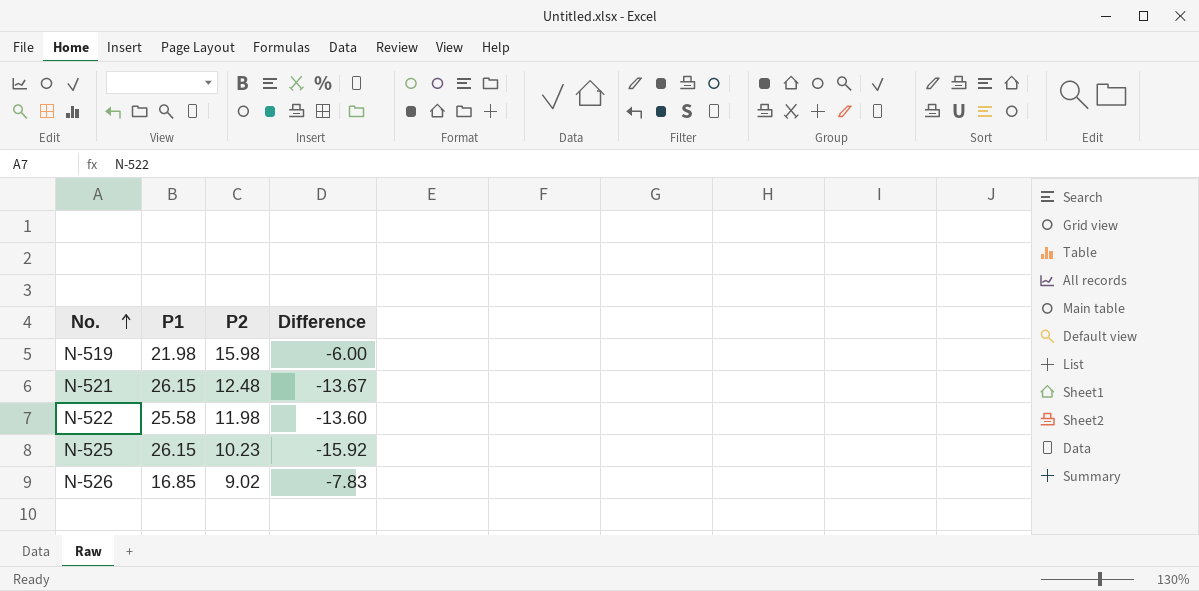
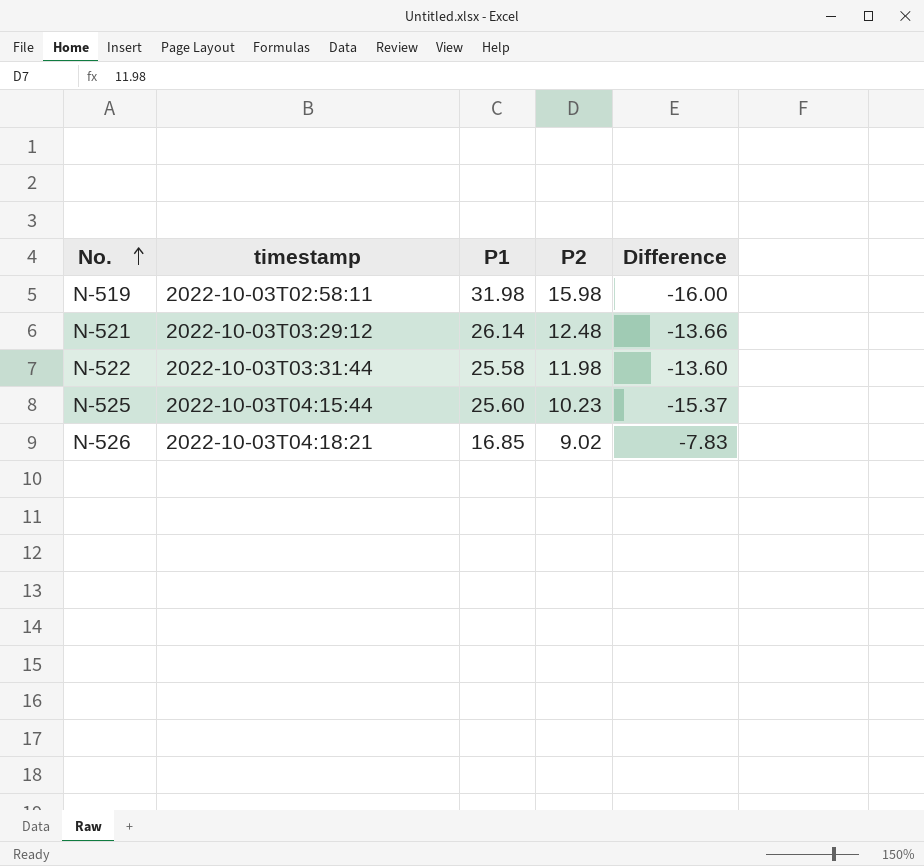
column timestamp | position: none -> 2
N-519 | P1: 21.98 -> 31.98
N-519 | Difference: -6.00 -> -16.00
N-521 | P1: 26.15 -> 26.14
N-521 | Difference: -13.67 -> -13.66
N-525 | P1: 26.15 -> 25.60
N-525 | Difference: -15.92 -> -15.37

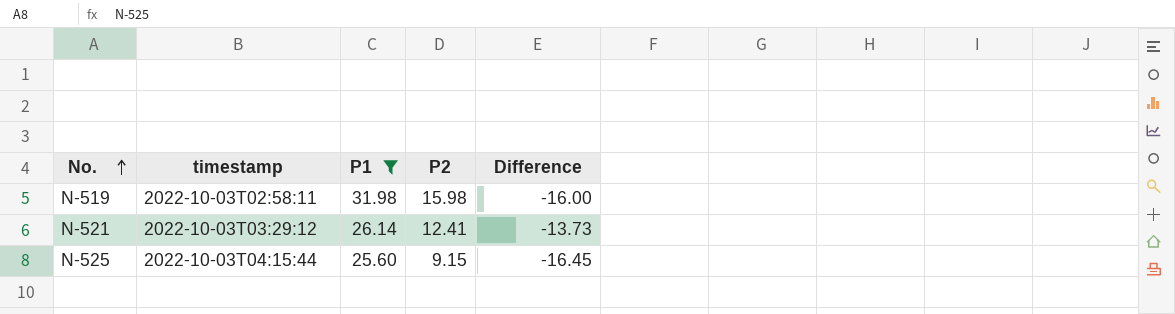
filter: none -> P1 >= 25.60
N-521 | P2: 12.48 -> 12.41
N-521 | Difference: -13.66 -> -13.73
N-525 | P2: 10.23 -> 9.15
N-525 | Difference: -15.37 -> -16.45

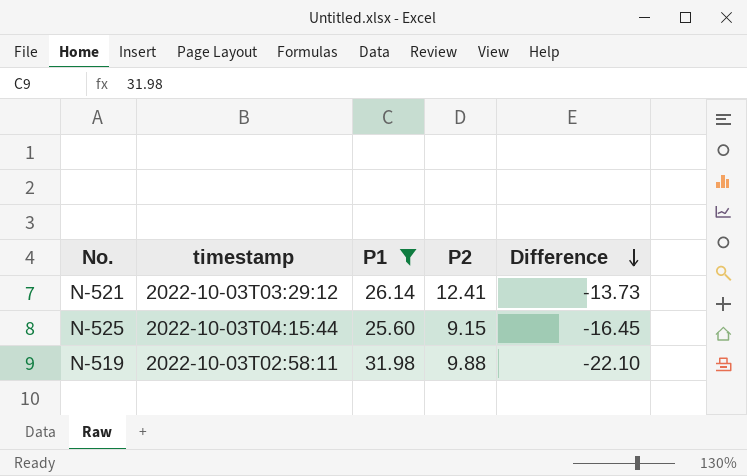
row order: No. ascending -> Difference descending
N-519 | P2: 15.98 -> 9.88
N-519 | Difference: -16.00 -> -22.10

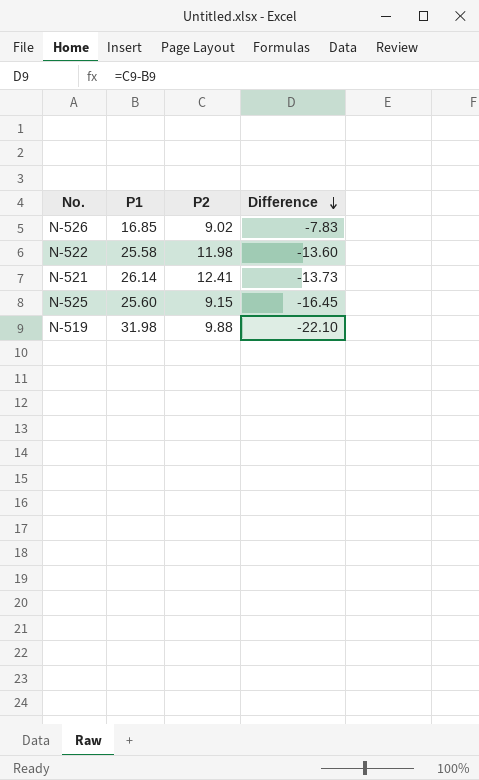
filter: P1 >= 25.60 -> none
column timestamp | position: 2 -> none

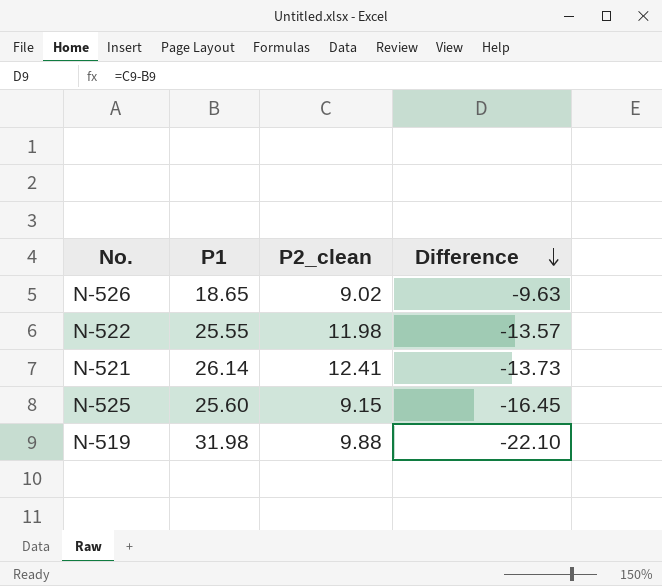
column name: P2 -> P2_clean
N-526 | P1: 16.85 -> 18.65
N-526 | Difference: -7.83 -> -9.63
N-522 | P1: 25.58 -> 25.55
N-522 | Difference: -13.60 -> -13.57

